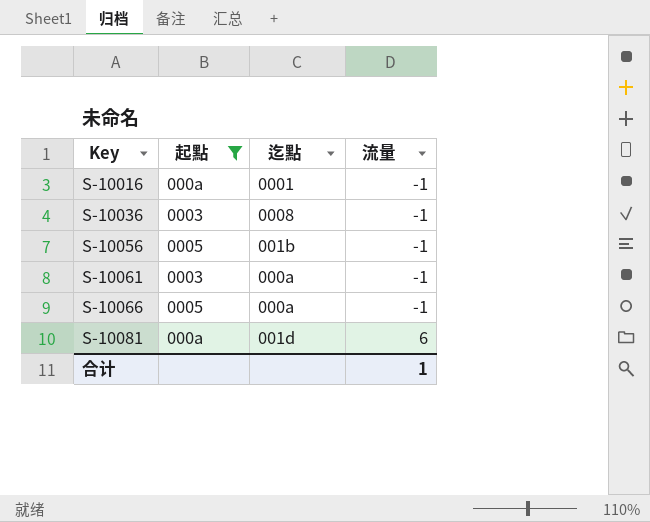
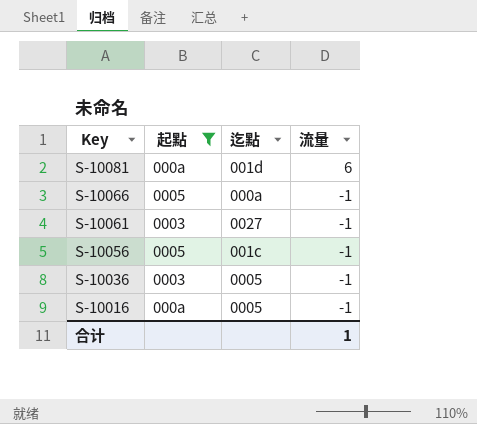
row order: Key ascending -> Key descending
S-10061 | 迄點: 000a -> 0027
S-10056 | 迄點: 001b -> 001c
S-10036 | 迄點: 0008 -> 0005
S-10016 | 迄點: 0001 -> 0005

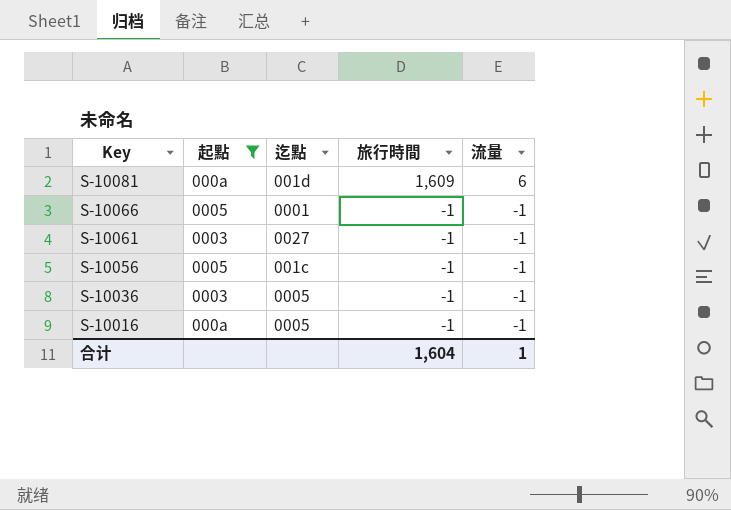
column 旅行時間 | position: none -> 4
S-10066 | 迄點: 000a -> 0001

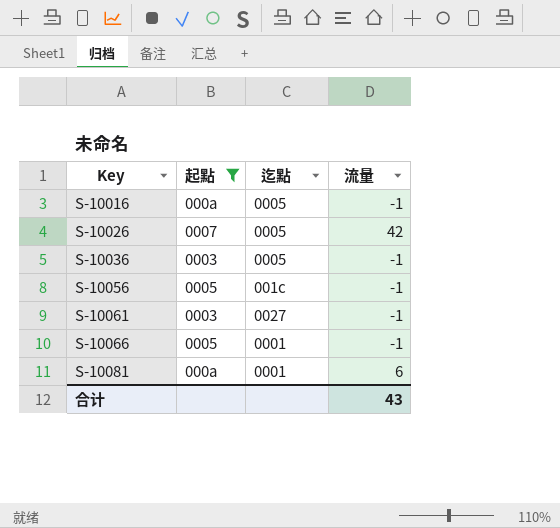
row order: Key descending -> Key ascending
column 旅行時間 | position: 4 -> none
row S-10026: none -> 0007 | 0005 | 42
S-10081 | 迄點: 001d -> 0001
合计 | 流量: 1 -> 43

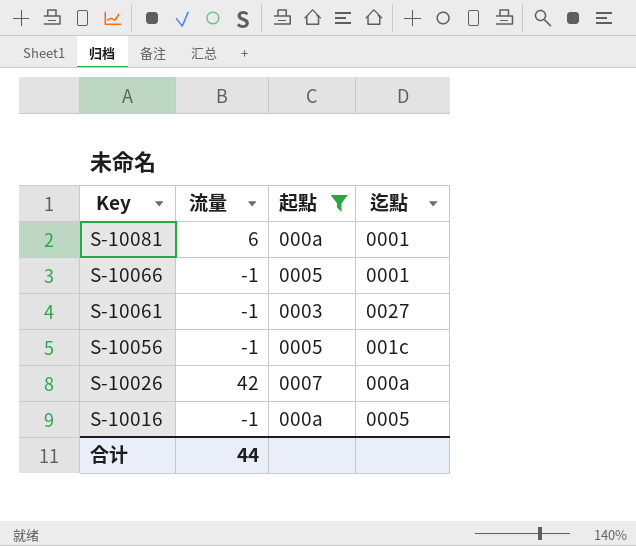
row order: Key ascending -> Key descending
column 流量 | position: 4 -> 2
row S-10036: 0003 | 0005 | -1 -> none
S-10026 | 迄點: 0005 -> 000a
合计 | 流量: 43 -> 44

